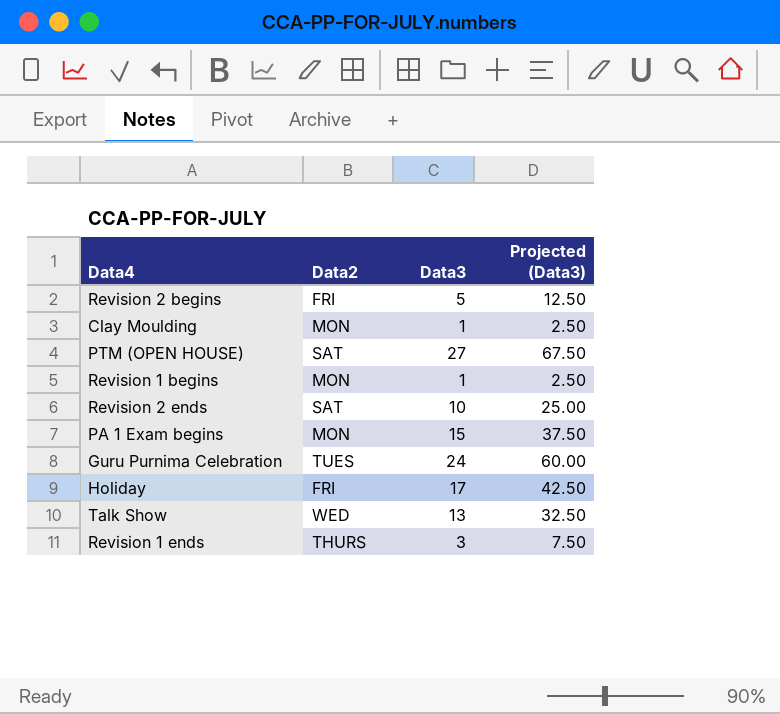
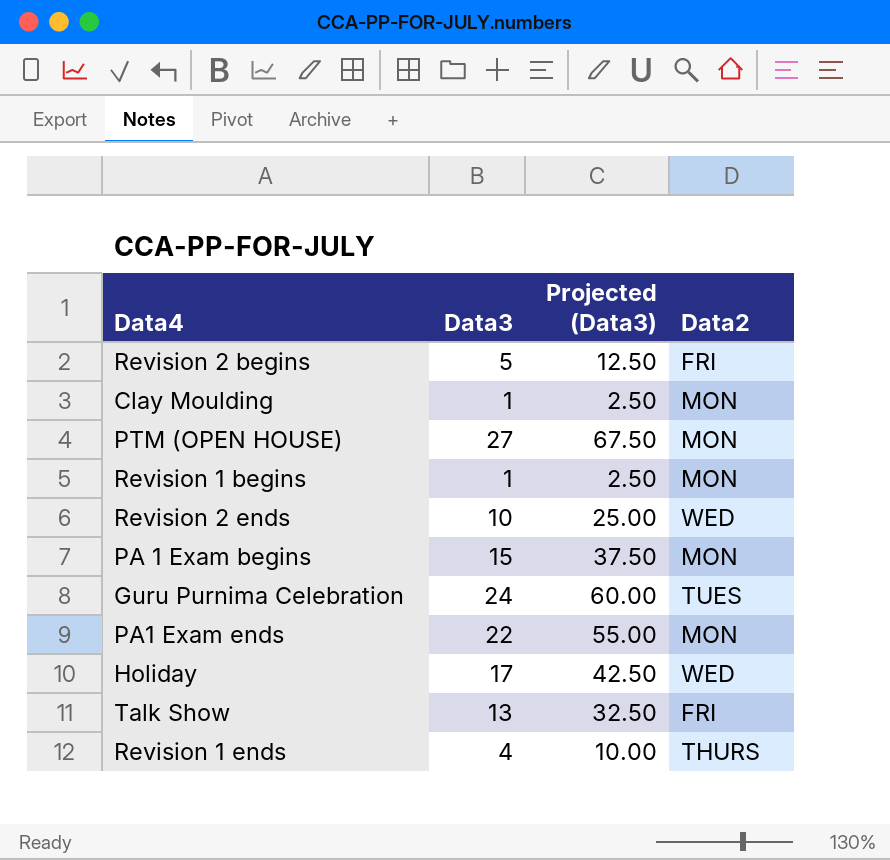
column Data2 | position: 2 -> 4
PTM (OPEN HOUSE) | Data2: SAT -> MON
Revision 2 ends | Data2: SAT -> WED
row PA1 Exam ends: none -> 22 | 55.00 | MON
Holiday | Data2: FRI -> WED
Talk Show | Data2: WED -> FRI
Revision 1 ends | Data3: 3 -> 4
Revision 1 ends | Projected (Data3): 7.50 -> 10.00

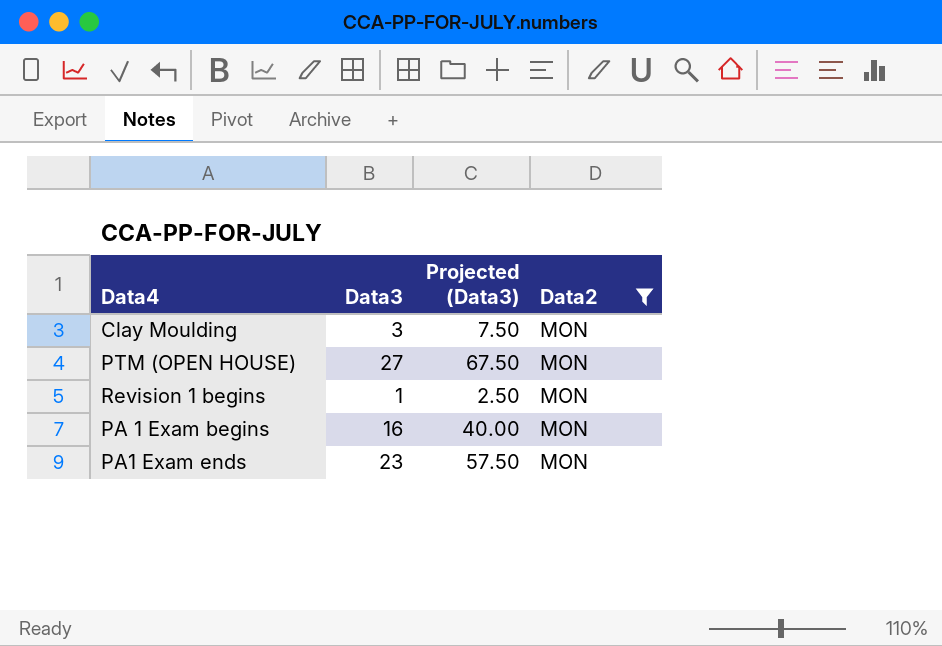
filter: none -> Data2 = MON
Clay Moulding | Data3: 1 -> 3
Clay Moulding | Projected (Data3): 2.50 -> 7.50
PA 1 Exam begins | Data3: 15 -> 16
PA 1 Exam begins | Projected (Data3): 37.50 -> 40.00
PA1 Exam ends | Data3: 22 -> 23
PA1 Exam ends | Projected (Data3): 55.00 -> 57.50

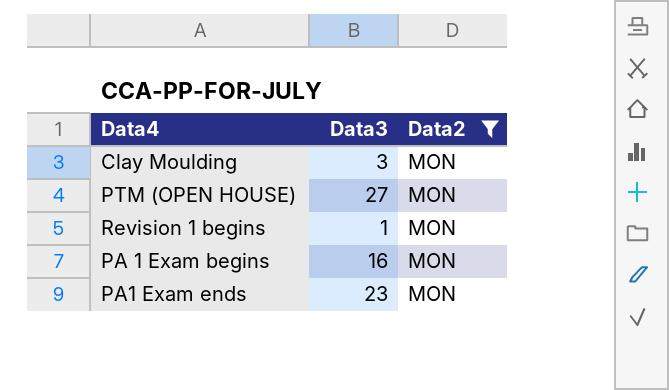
column Projected (Data3) | formula: [Data3] * 2.5 -> none

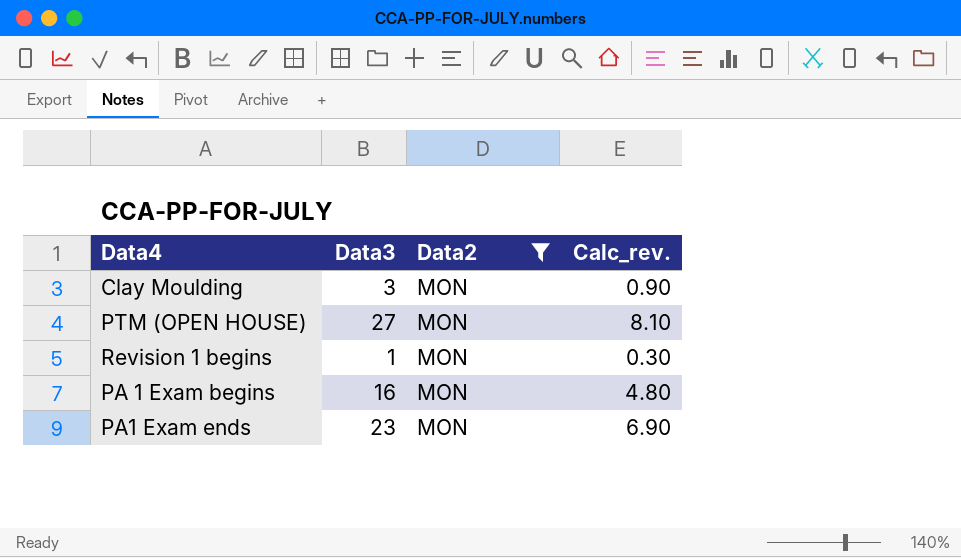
column Calc_rev. | formula: none -> [Data3] * 0.3

